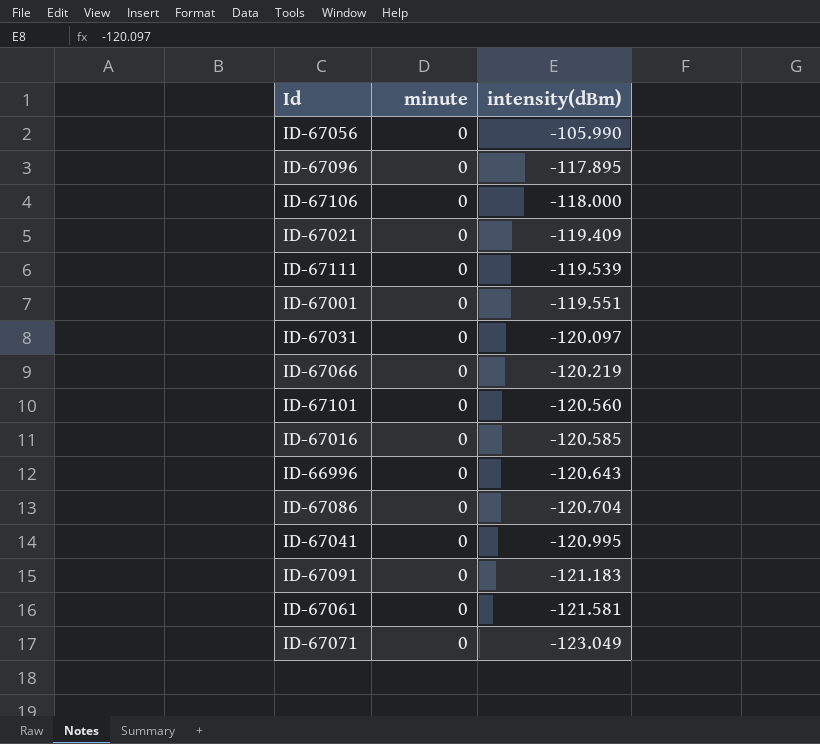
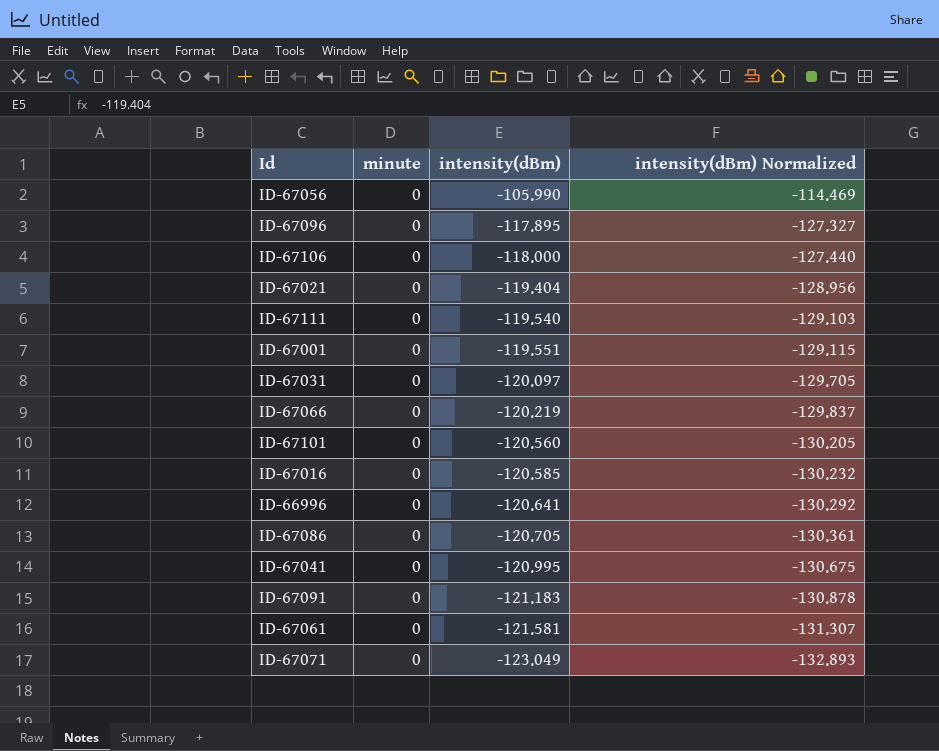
column intensity(dBm) Normalized | formula: none -> [intensity(dBm)] * 1.08
ID-67021 | intensity(dBm): -119.409 -> -119.404
ID-67111 | intensity(dBm): -119.539 -> -119.540
ID-66996 | intensity(dBm): -120.643 -> -120.641
ID-67086 | intensity(dBm): -120.704 -> -120.705

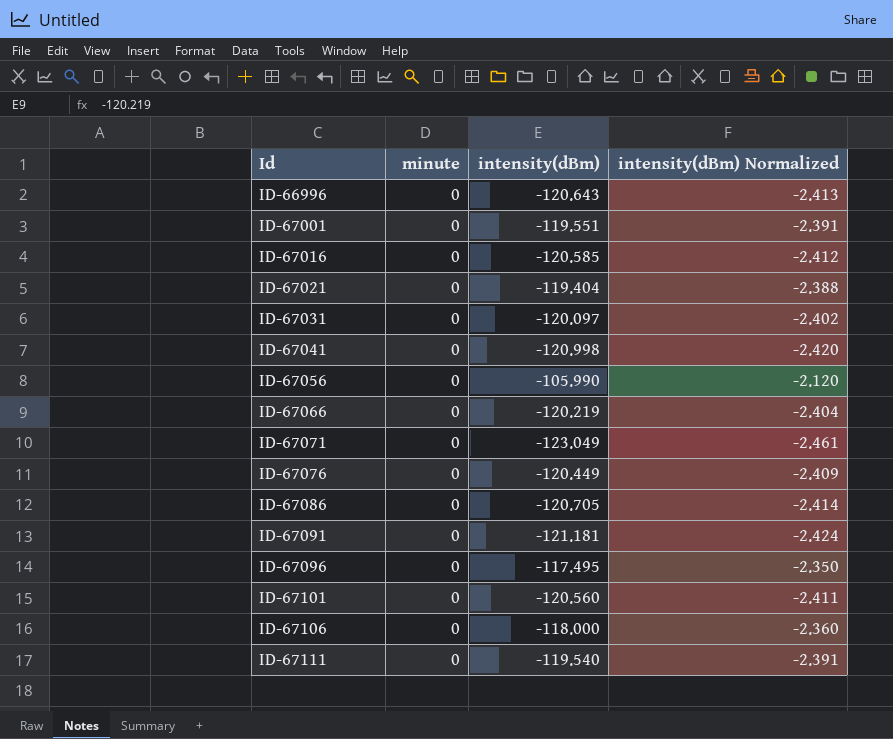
row order: intensity(dBm) descending -> Id ascending
column intensity(dBm) Normalized | formula: [intensity(dBm)] * 1.08 -> [intensity(dBm)] * 0.02
row ID-67061: 0 | -121.581 | -131.307 -> none
ID-66996 | intensity(dBm): -120.641 -> -120.643
ID-67041 | intensity(dBm): -120.995 -> -120.998
row ID-67076: none -> 0 | -120.449 | -2.409
ID-67091 | intensity(dBm): -121.183 -> -121.181
ID-67096 | intensity(dBm): -117.895 -> -117.495

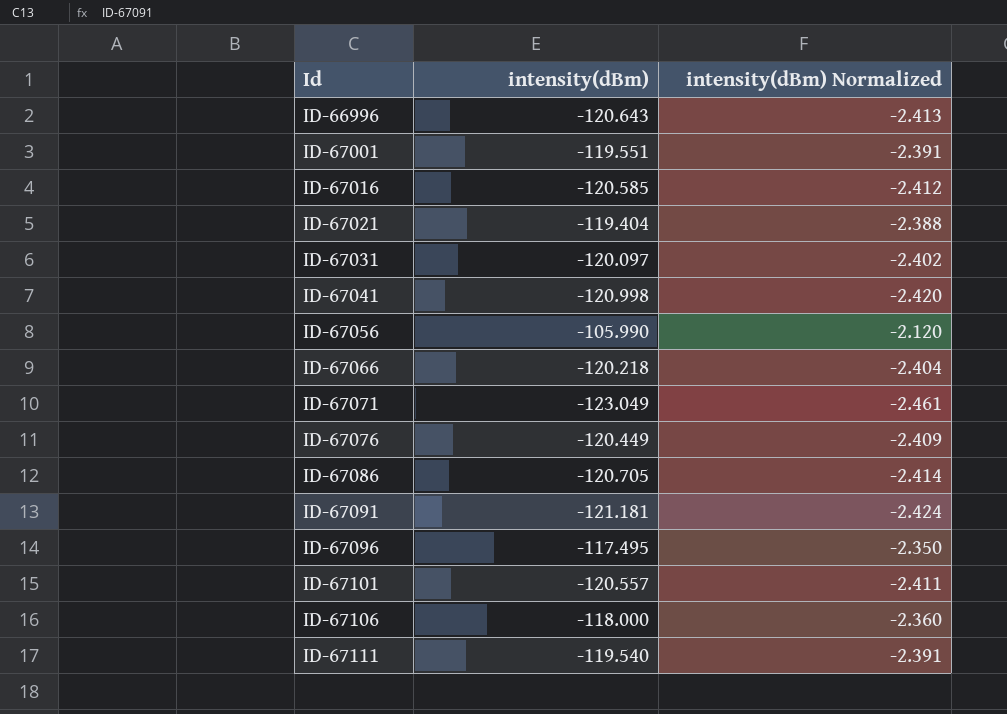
column minute | position: 2 -> none
ID-67066 | intensity(dBm): -120.219 -> -120.218
ID-67101 | intensity(dBm): -120.560 -> -120.557

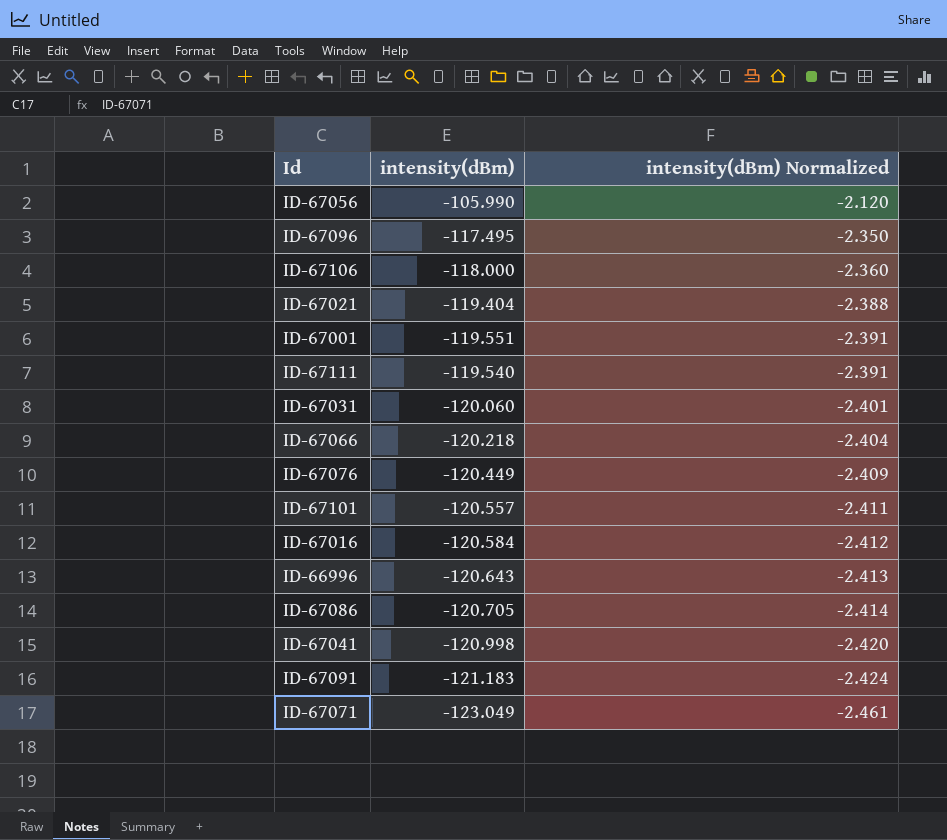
row order: Id ascending -> intensity(dBm) Normalized descending
ID-67031 | intensity(dBm): -120.097 -> -120.060
ID-67031 | intensity(dBm) Normalized: -2.402 -> -2.401
ID-67016 | intensity(dBm): -120.585 -> -120.584
ID-67091 | intensity(dBm): -121.181 -> -121.183

